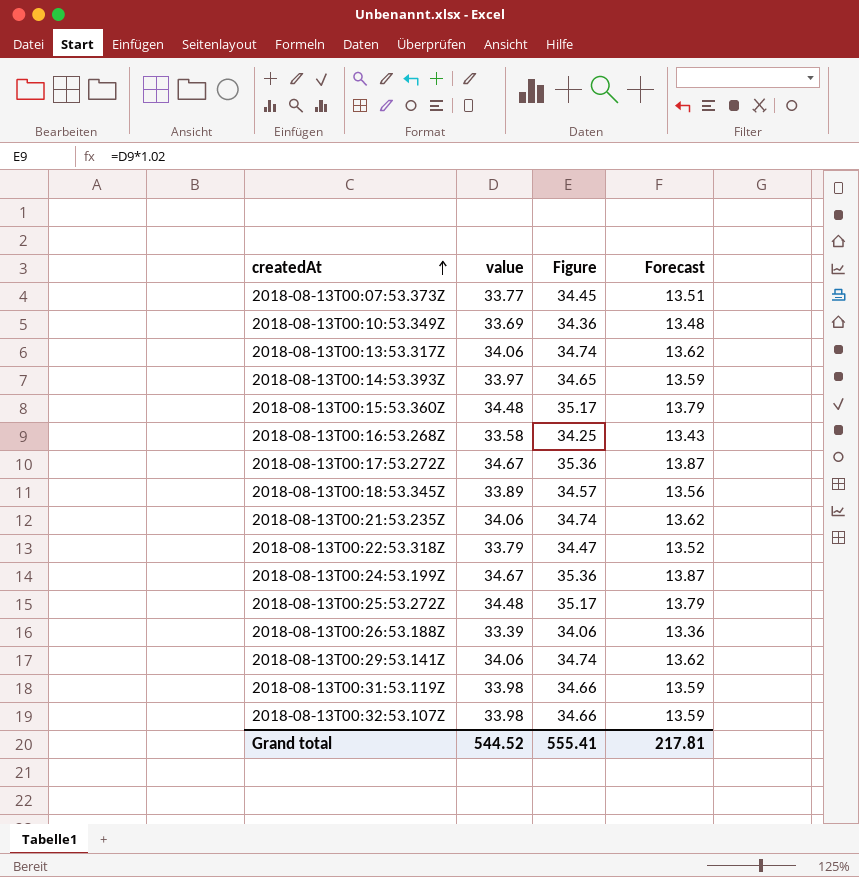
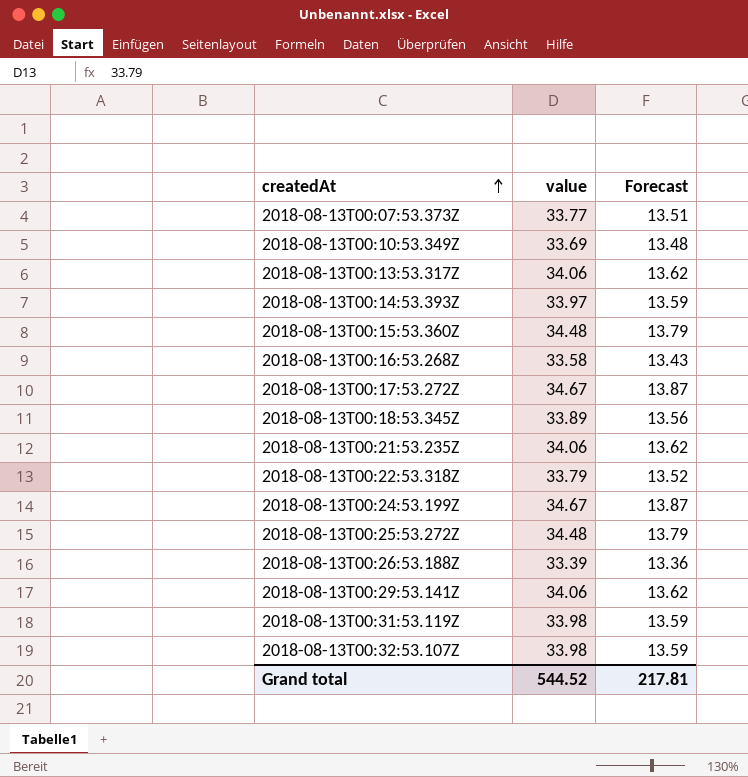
column Figure | formula: [value] * 1.02 -> none

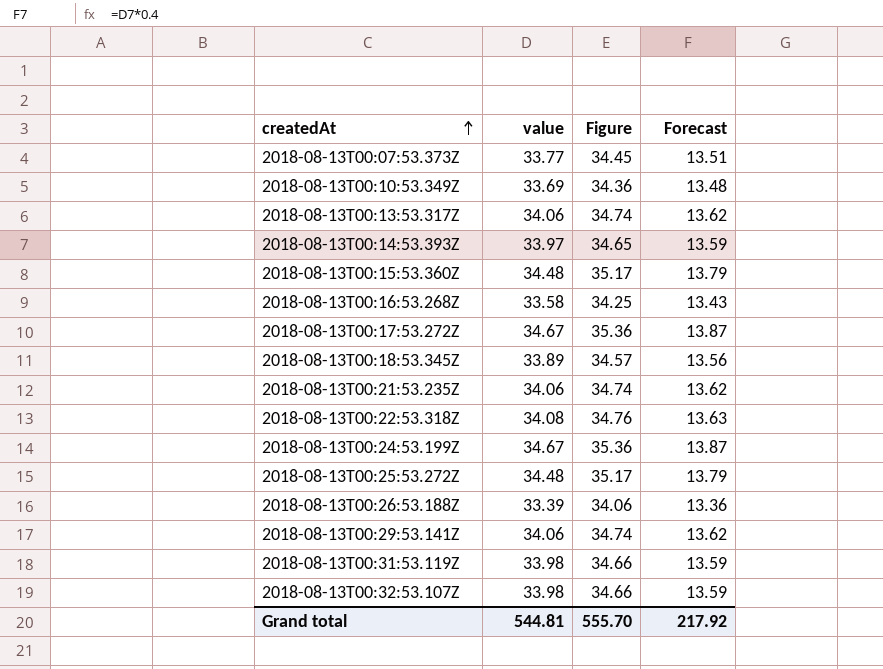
column Figure | formula: none -> [value] * 1.02
2018-08-13T00:22:53.318Z | value: 33.79 -> 34.08
2018-08-13T00:22:53.318Z | Forecast: 13.52 -> 13.63
Grand total | value: 544.52 -> 544.81
Grand total | Forecast: 217.81 -> 217.92

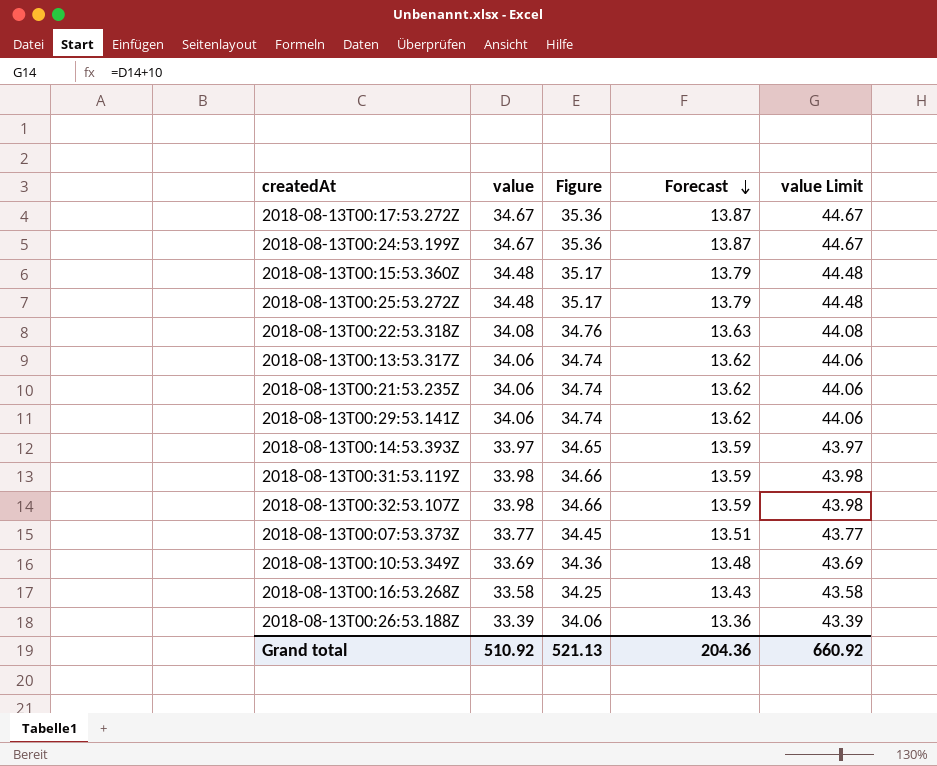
row order: createdAt ascending -> Forecast descending
column value Limit | formula: none -> [value] + 10
row 2018-08-13T00:18:53.345Z: 33.89 | 34.57 | 13.56 -> none
Grand total | value: 544.81 -> 510.92
Grand total | Figure: 555.70 -> 521.13
Grand total | Forecast: 217.92 -> 204.36

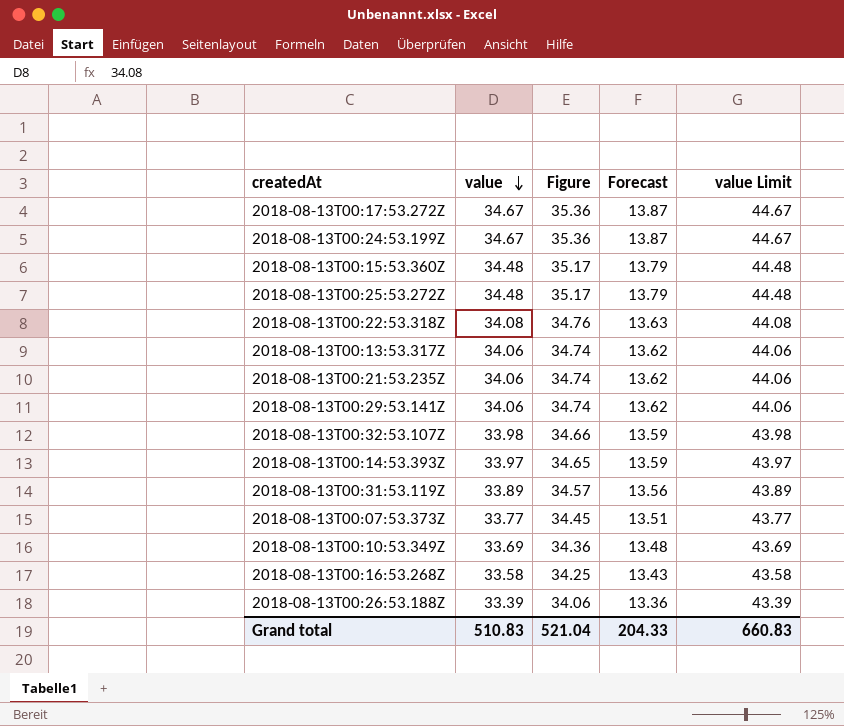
row order: Forecast descending -> value descending
2018-08-13T00:31:53.119Z | value: 33.98 -> 33.89
2018-08-13T00:31:53.119Z | Figure: 34.66 -> 34.57
2018-08-13T00:31:53.119Z | Forecast: 13.59 -> 13.56
2018-08-13T00:31:53.119Z | value Limit: 43.98 -> 43.89
Grand total | value: 510.92 -> 510.83
Grand total | Figure: 521.13 -> 521.04
Grand total | Forecast: 204.36 -> 204.33
Grand total | value Limit: 660.92 -> 660.83

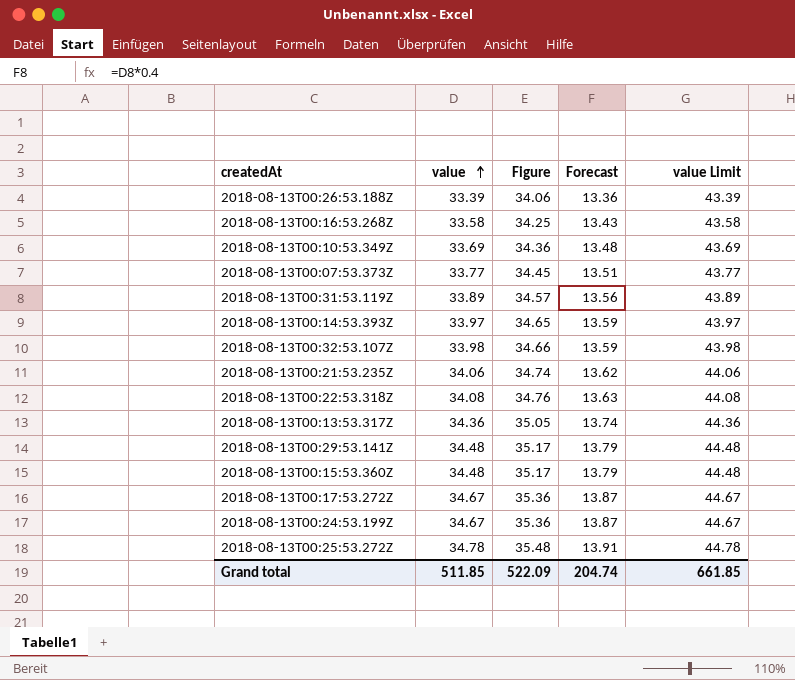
row order: value descending -> value ascending
2018-08-13T00:13:53.317Z | value: 34.06 -> 34.36
2018-08-13T00:13:53.317Z | Figure: 34.74 -> 35.05
2018-08-13T00:13:53.317Z | Forecast: 13.62 -> 13.74
2018-08-13T00:13:53.317Z | value Limit: 44.06 -> 44.36
2018-08-13T00:29:53.141Z | value: 34.06 -> 34.48
2018-08-13T00:29:53.141Z | Figure: 34.74 -> 35.17
2018-08-13T00:29:53.141Z | Forecast: 13.62 -> 13.79
2018-08-13T00:29:53.141Z | value Limit: 44.06 -> 44.48
2018-08-13T00:25:53.272Z | value: 34.48 -> 34.78
2018-08-13T00:25:53.272Z | Figure: 35.17 -> 35.48
2018-08-13T00:25:53.272Z | Forecast: 13.79 -> 13.91
2018-08-13T00:25:53.272Z | value Limit: 44.48 -> 44.78
Grand total | value: 510.83 -> 511.85
Grand total | Figure: 521.04 -> 522.09
Grand total | Forecast: 204.33 -> 204.74
Grand total | value Limit: 660.83 -> 661.85

